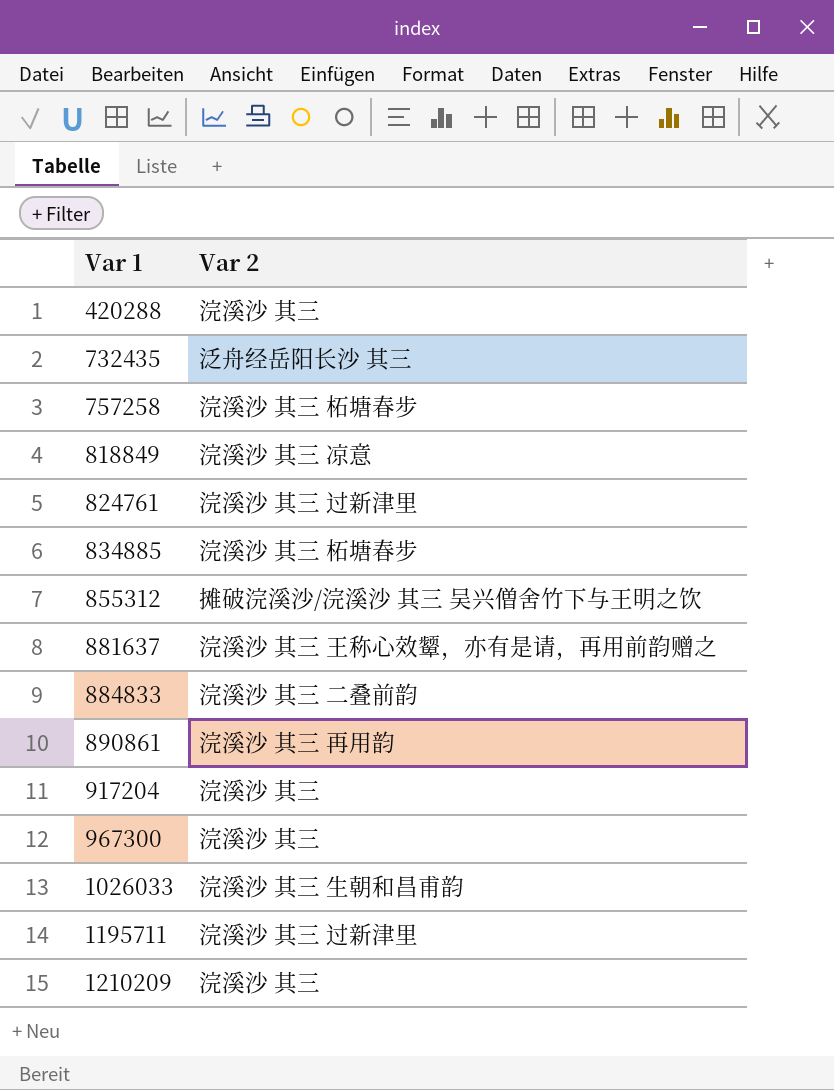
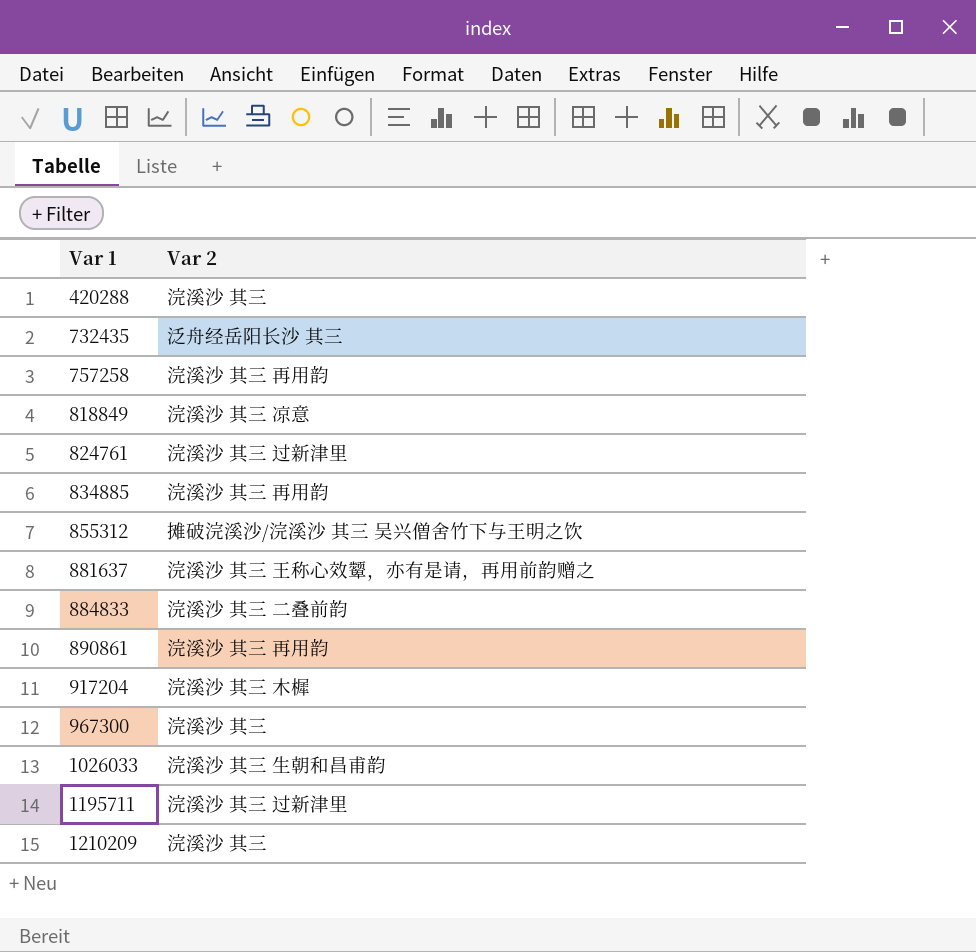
757258 | Var 2: 浣溪沙 其三 柘塘春步 -> 浣溪沙 其三 再用韵
834885 | Var 2: 浣溪沙 其三 柘塘春步 -> 浣溪沙 其三 再用韵
917204 | Var 2: 浣溪沙 其三 -> 浣溪沙 其三 木樨

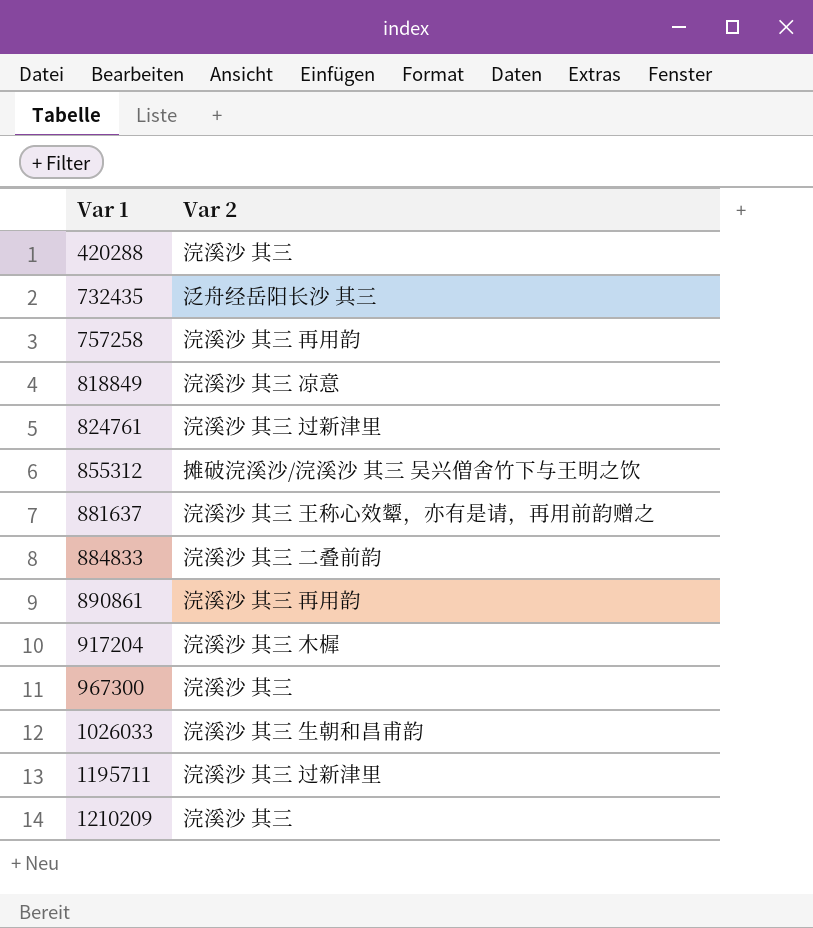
row 834885: 浣溪沙 其三 再用韵 -> none

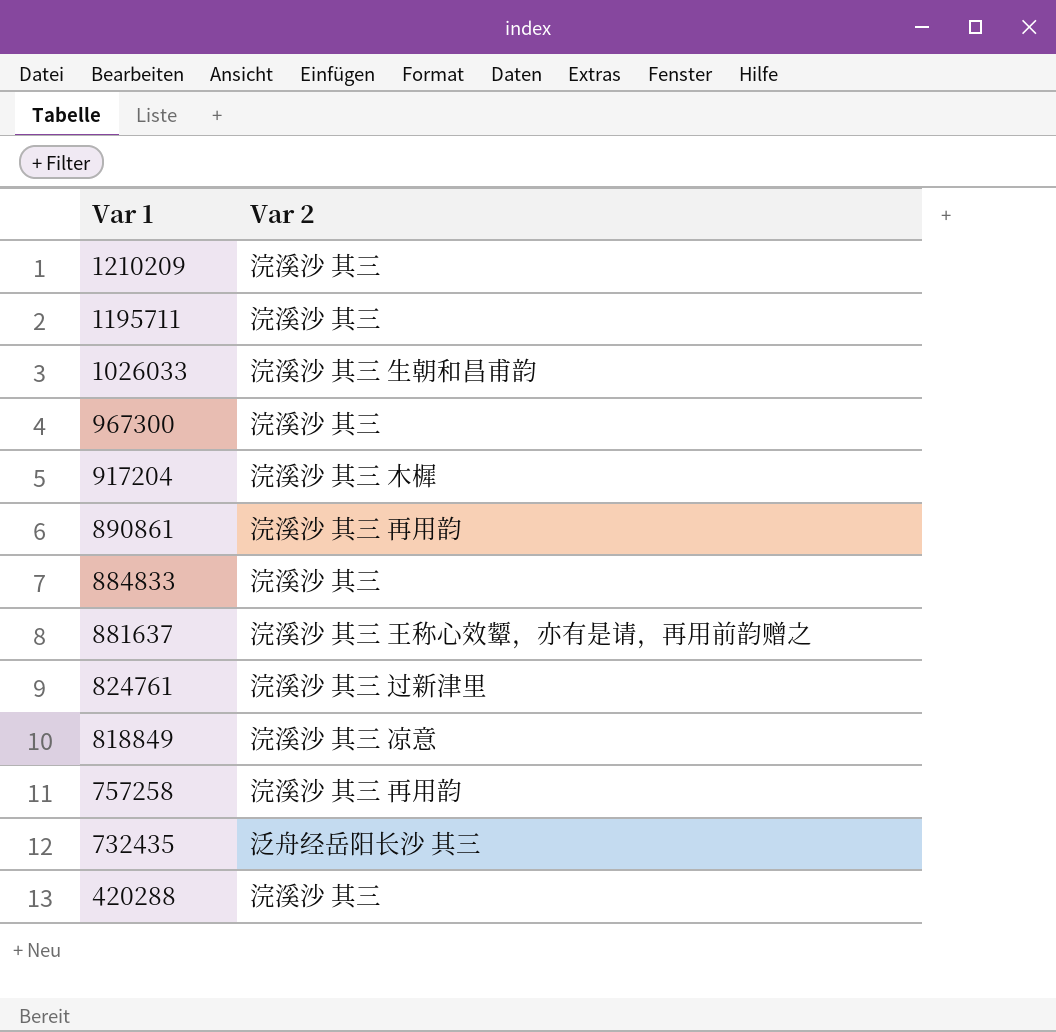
row order: Var 1 ascending -> Var 1 descending
row 855312: 摊破浣溪沙/浣溪沙 其三 吴兴僧舍竹下与王明之饮 -> none
1195711 | Var 2: 浣溪沙 其三 过新津里 -> 浣溪沙 其三
884833 | Var 2: 浣溪沙 其三 二叠前韵 -> 浣溪沙 其三

